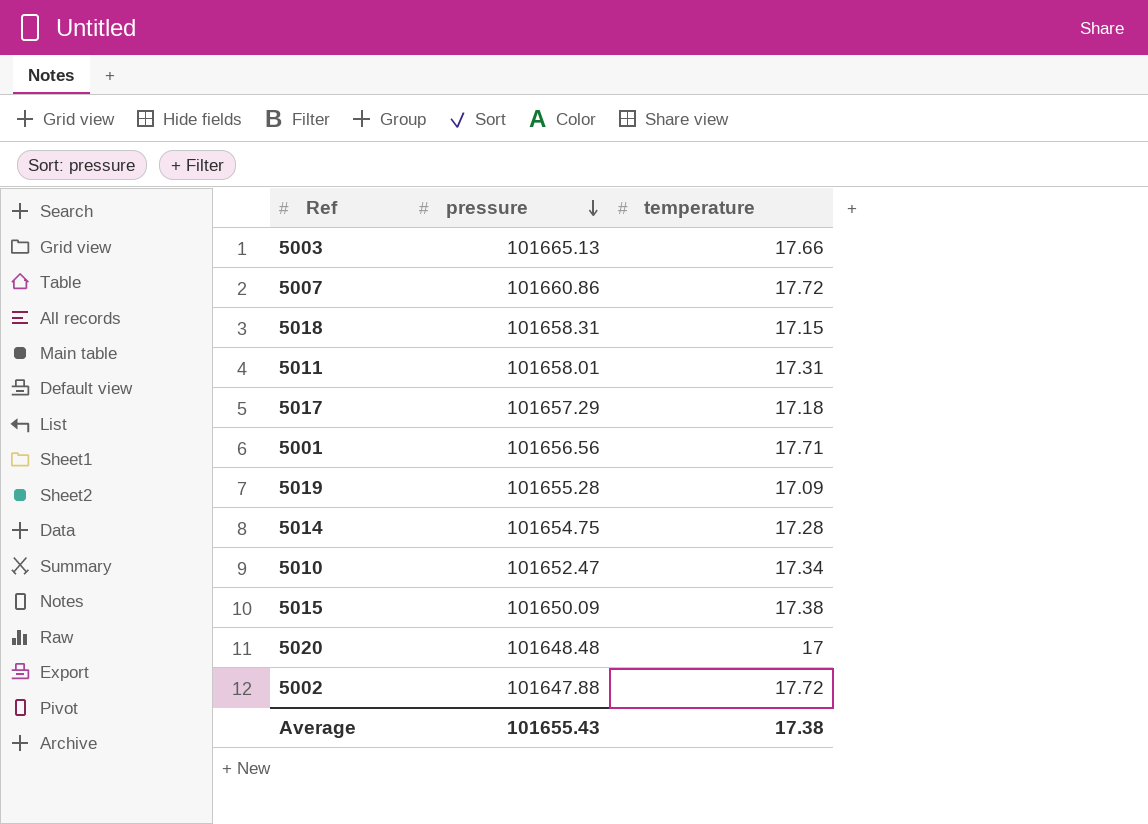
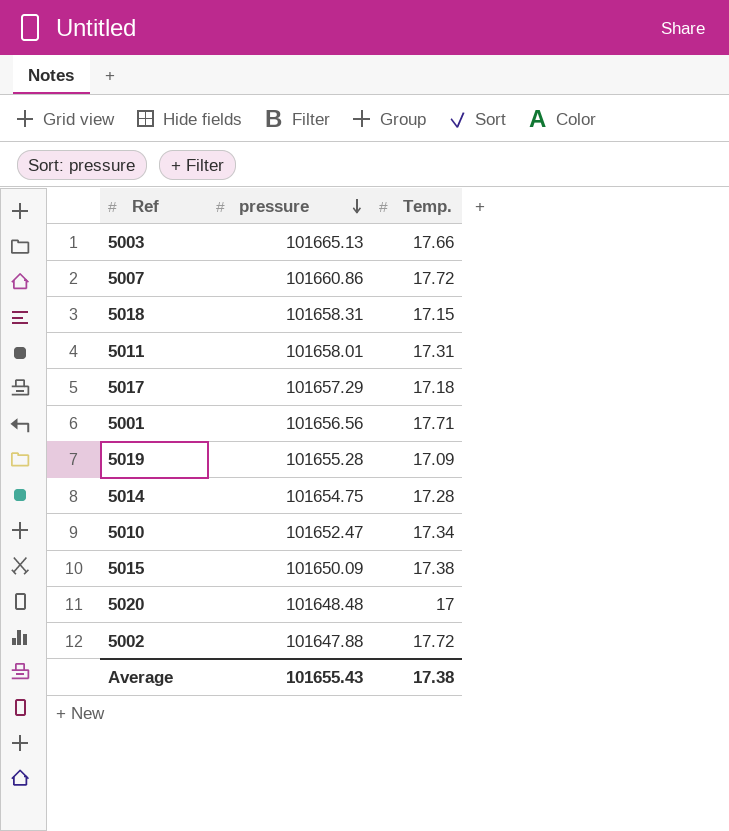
column name: temperature -> Temp.

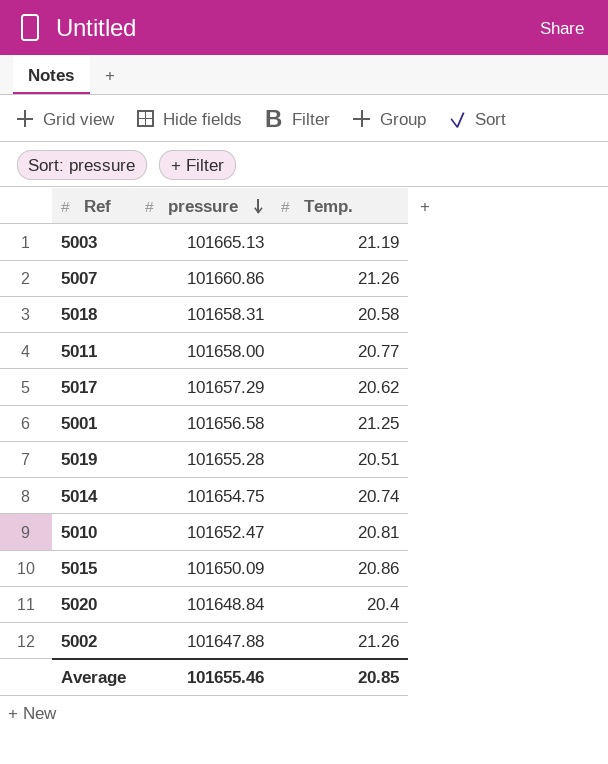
5003 | Temp.: 17.66 -> 21.19
5007 | Temp.: 17.72 -> 21.26
5018 | Temp.: 17.15 -> 20.58
5011 | pressure: 101658.01 -> 101658.00
5011 | Temp.: 17.31 -> 20.77
5017 | Temp.: 17.18 -> 20.62
5001 | pressure: 101656.56 -> 101656.58
5001 | Temp.: 17.71 -> 21.25
5019 | Temp.: 17.09 -> 20.51
5014 | Temp.: 17.28 -> 20.74
5010 | Temp.: 17.34 -> 20.81
5015 | Temp.: 17.38 -> 20.86
5020 | pressure: 101648.48 -> 101648.84
5020 | Temp.: 17 -> 20.4
5002 | Temp.: 17.72 -> 21.26
Average | pressure: 101655.43 -> 101655.46
Average | Temp.: 17.38 -> 20.85

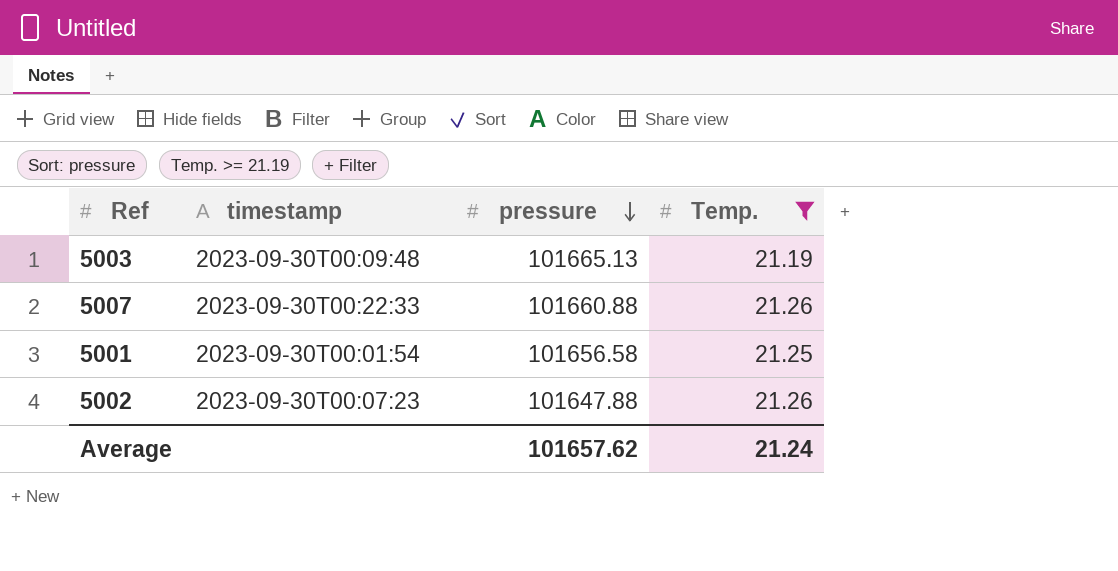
filter: none -> Temp. >= 21.19
column timestamp | position: none -> 2
5007 | pressure: 101660.86 -> 101660.88
Average | pressure: 101655.46 -> 101657.62
Average | Temp.: 20.85 -> 21.24

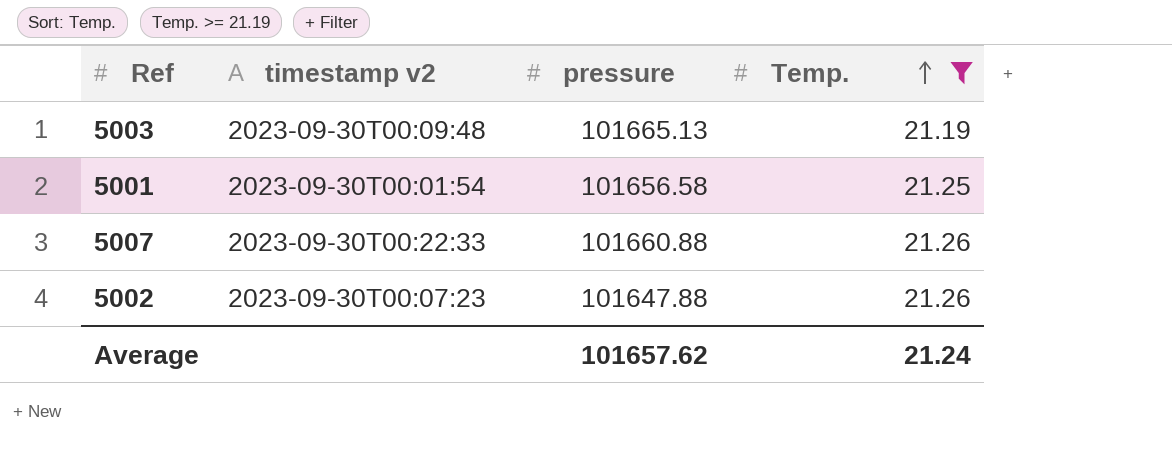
row order: pressure descending -> Temp. ascending
column name: timestamp -> timestamp v2

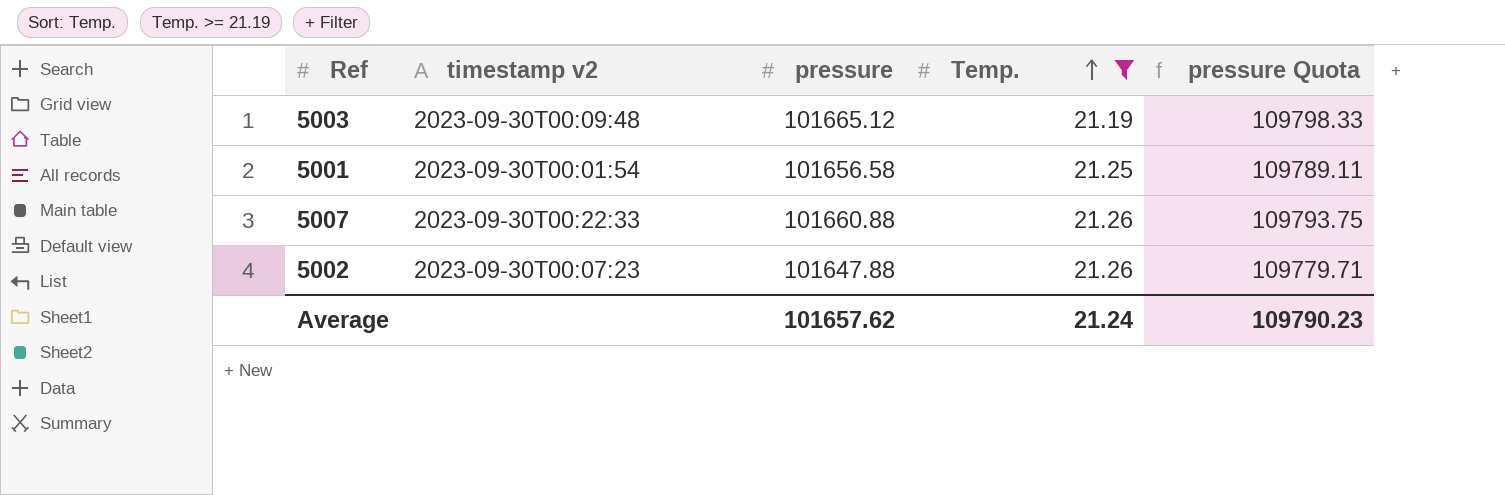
column pressure Quota | formula: none -> [pressure] * 1.08
5003 | pressure: 101665.13 -> 101665.12

